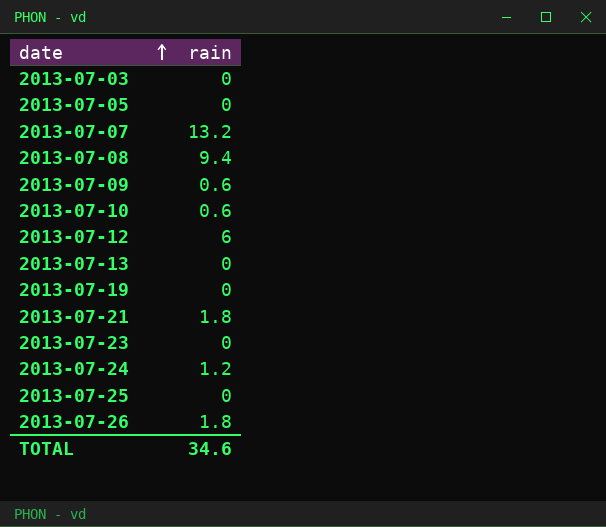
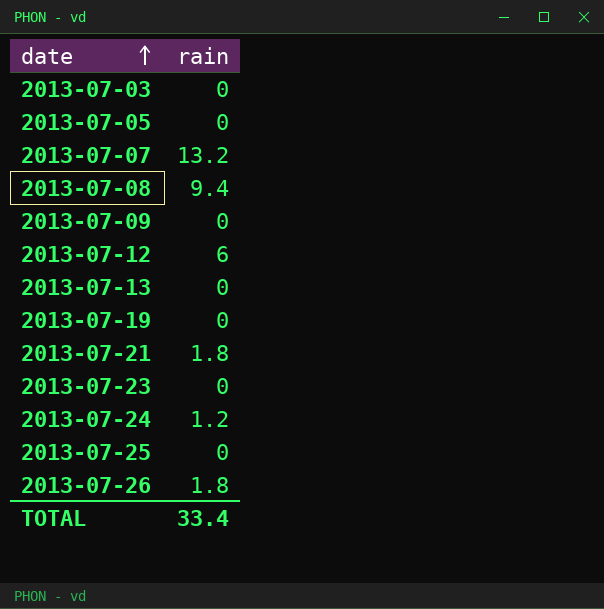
row 2013-07-10: 0.6 -> none
2013-07-09 | rain: 0.6 -> 0
TOTAL | rain: 34.6 -> 33.4

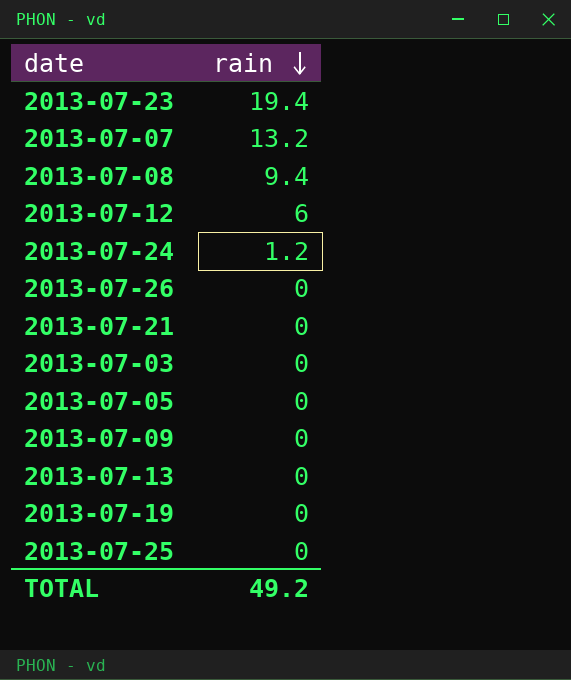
row order: date ascending -> rain descending
2013-07-23 | rain: 0 -> 19.4
2013-07-26 | rain: 1.8 -> 0
2013-07-21 | rain: 1.8 -> 0
TOTAL | rain: 33.4 -> 49.2

